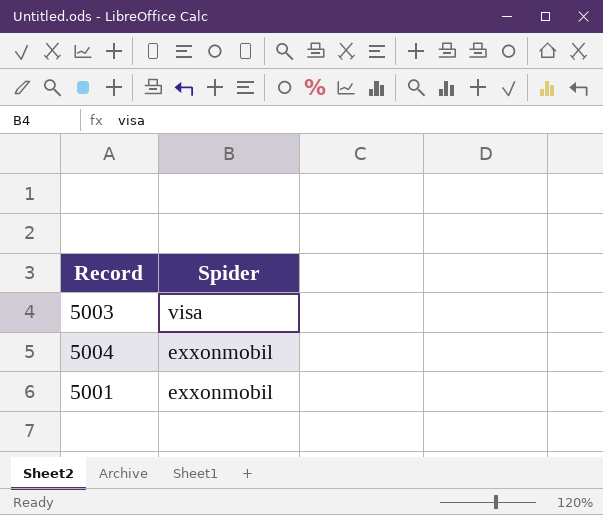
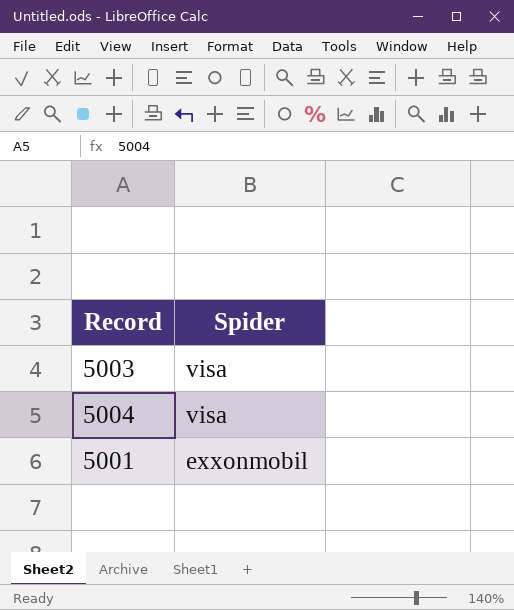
5004 | Spider: exxonmobil -> visa

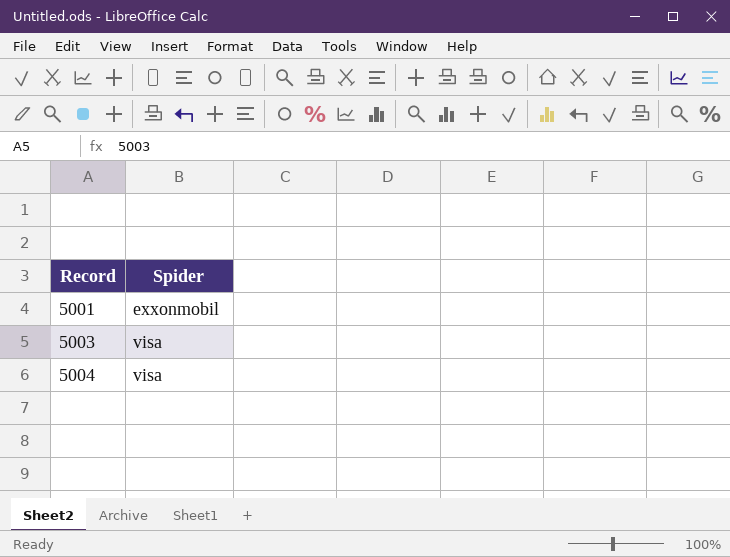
row order: Spider descending -> Record ascending

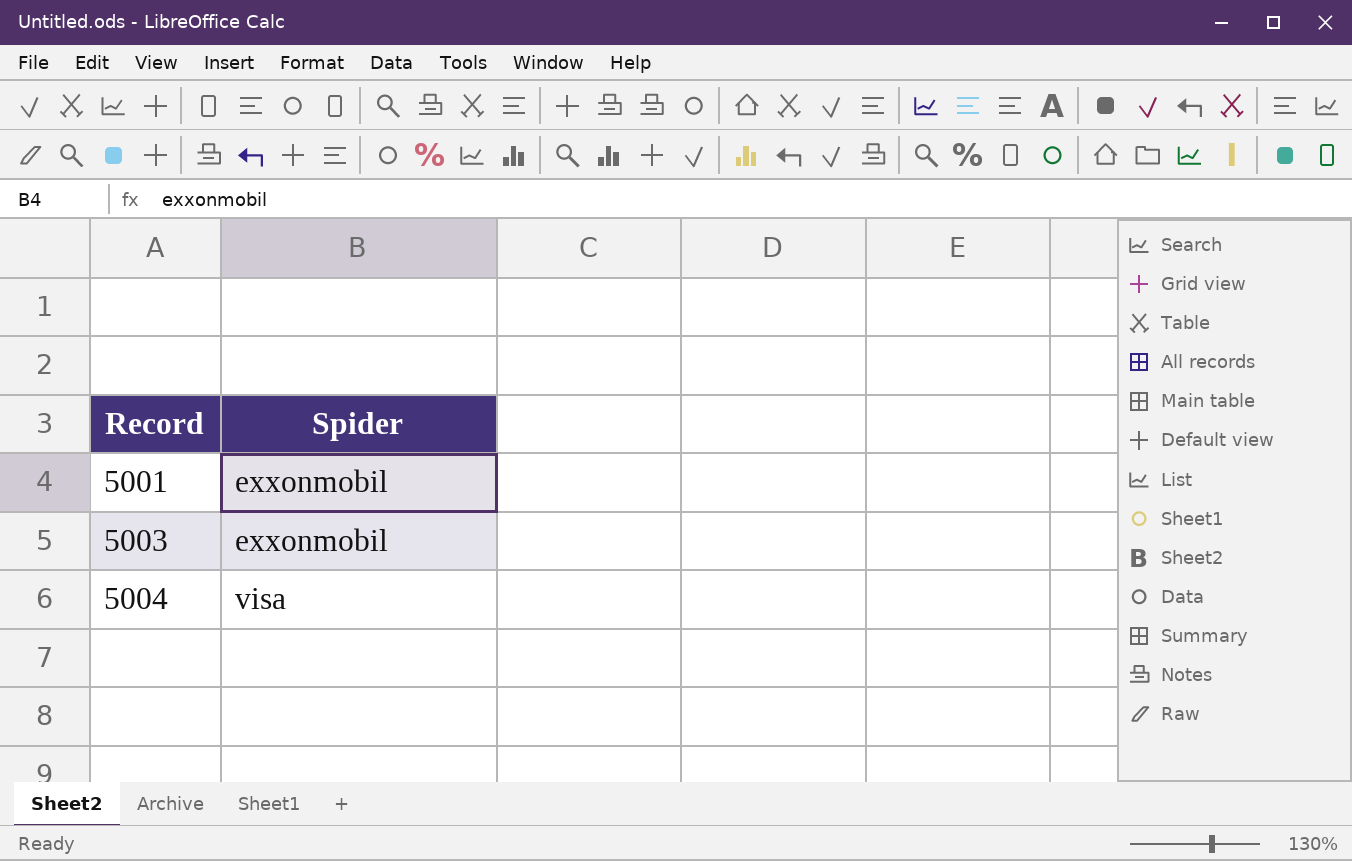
5003 | Spider: visa -> exxonmobil

